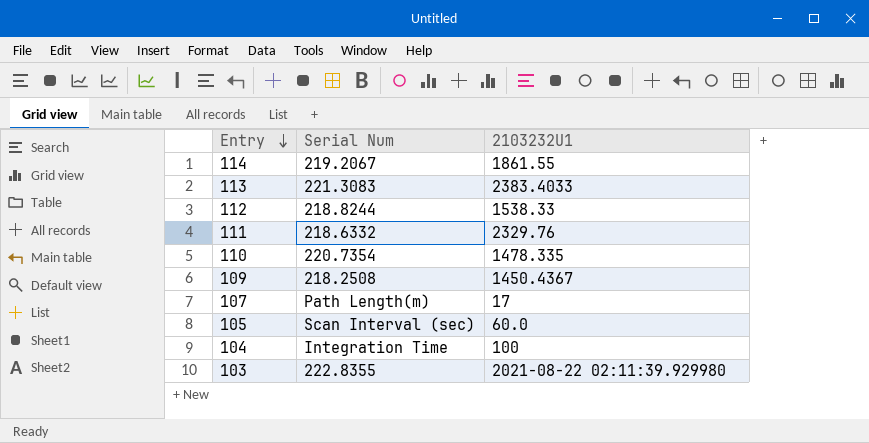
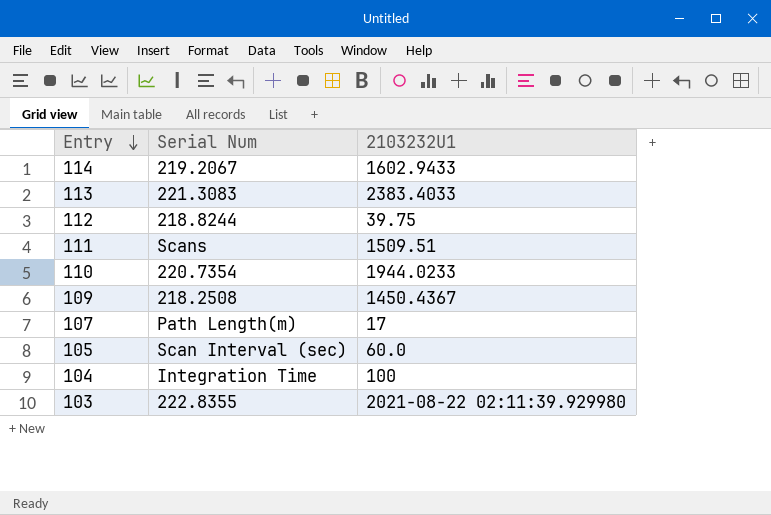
114 | 2103232U1: 1861.55 -> 1602.9433
112 | 2103232U1: 1538.33 -> 39.75
111 | Serial Num: 218.6332 -> Scans
111 | 2103232U1: 2329.76 -> 1509.51
110 | 2103232U1: 1478.335 -> 1944.0233

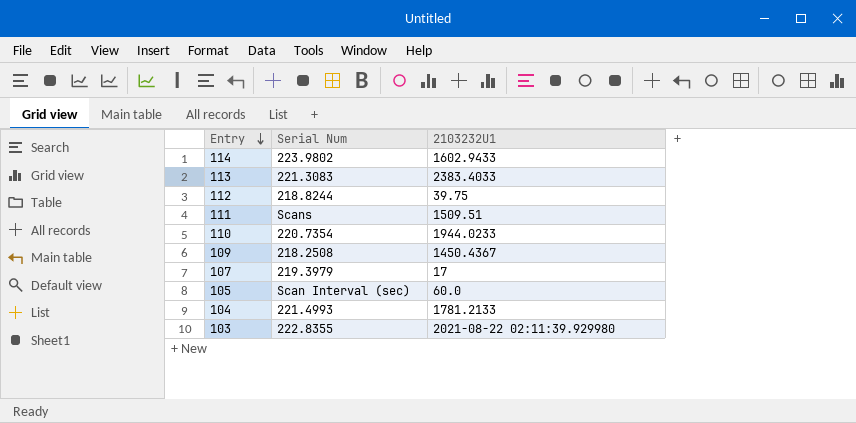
114 | Serial Num: 219.2067 -> 223.9802
107 | Serial Num: Path Length(m) -> 219.3979
104 | Serial Num: Integration Time -> 221.4993
104 | 2103232U1: 100 -> 1781.2133

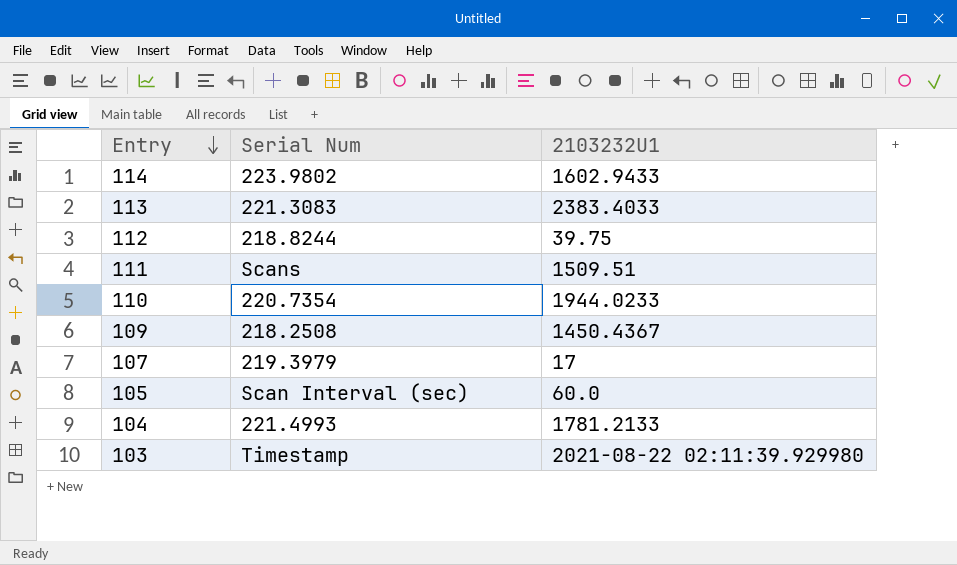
103 | Serial Num: 222.8355 -> Timestamp

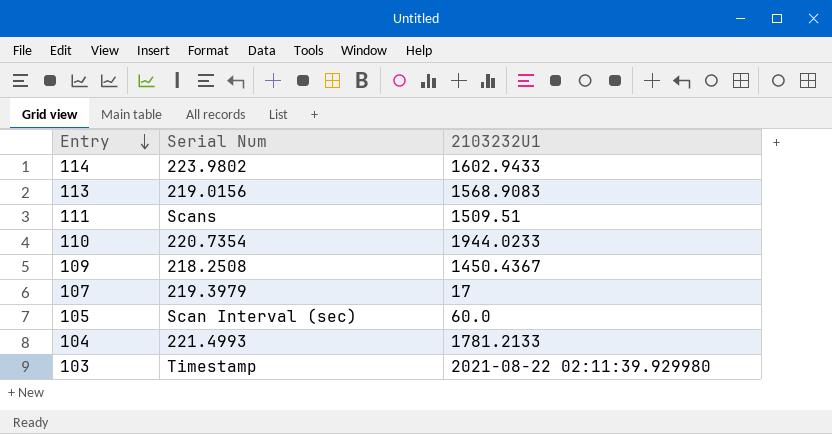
row 112: 218.8244 | 39.75 -> none
113 | Serial Num: 221.3083 -> 219.0156
113 | 2103232U1: 2383.4033 -> 1568.9083

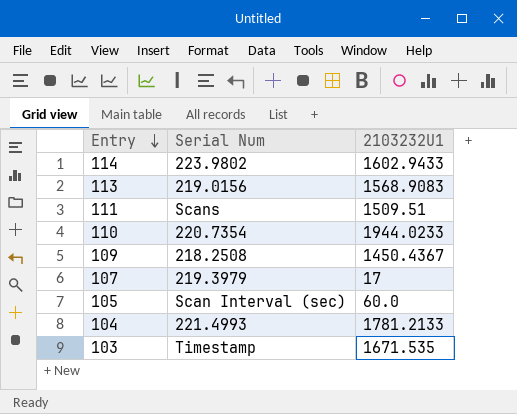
103 | 2103232U1: 2021-08-22 02:11:39.929980 -> 1671.535

